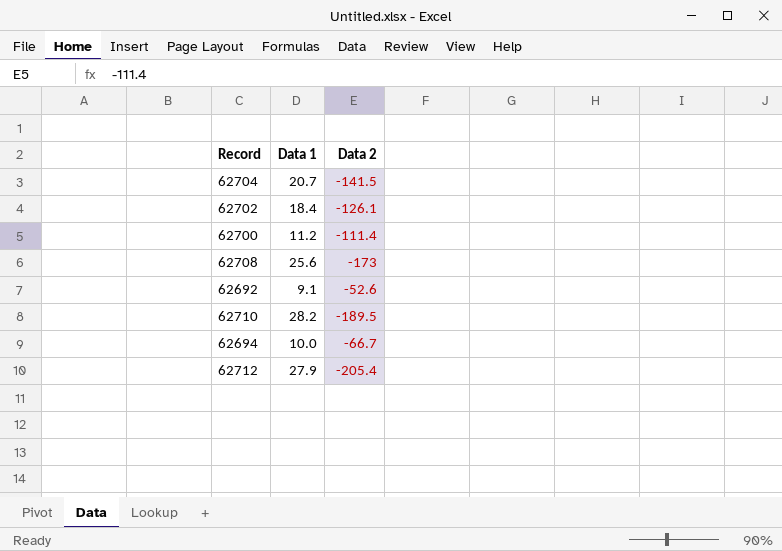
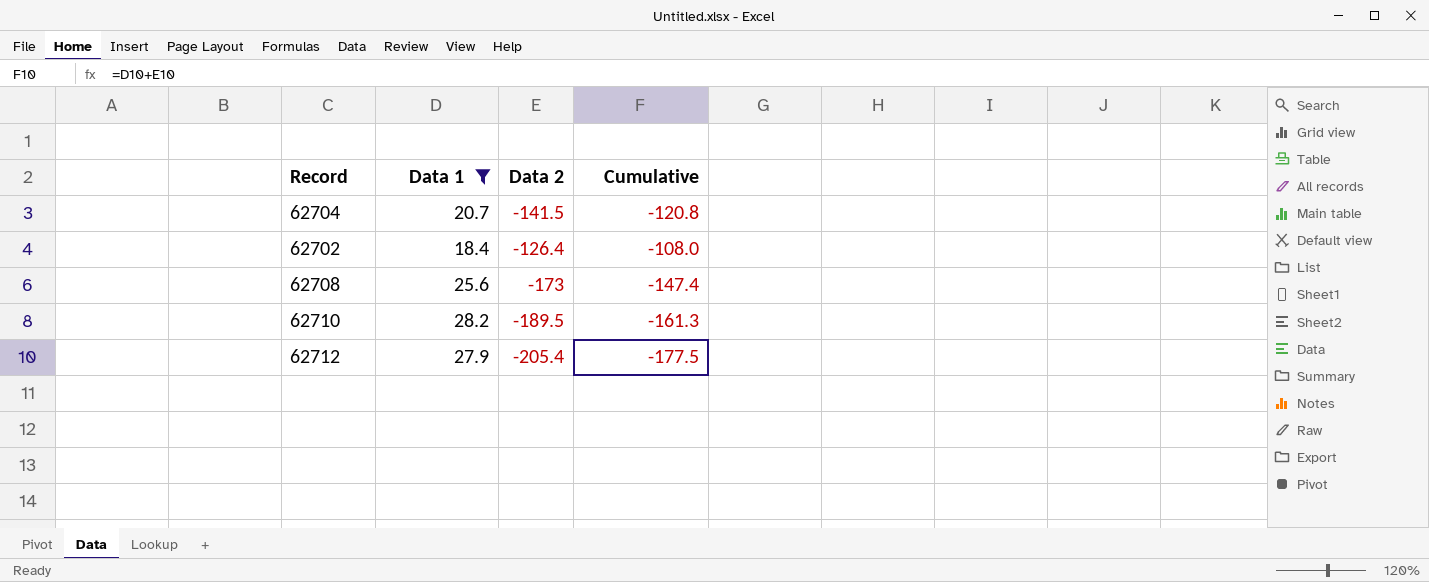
filter: none -> Data 1 >= 18.4
column Cumulative | formula: none -> [Data 1] + [Data 2]
62702 | Data 2: -126.1 -> -126.4

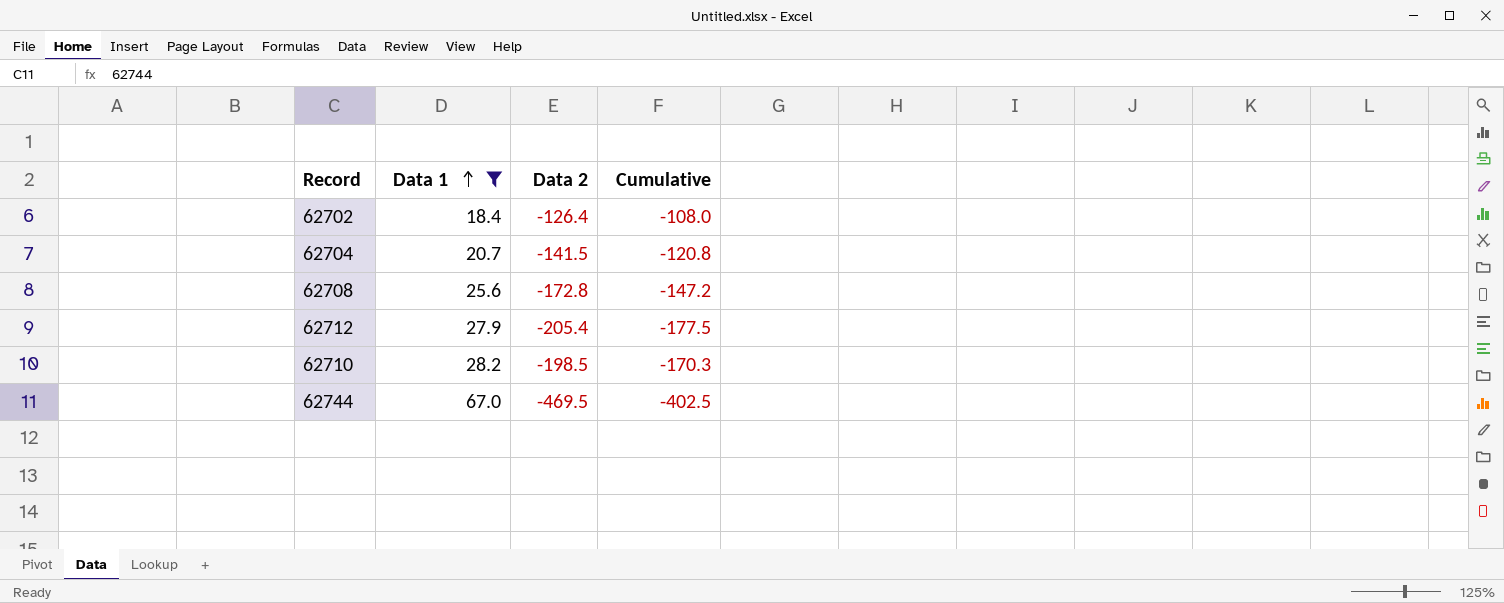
row order: none -> Data 1 ascending
62708 | Data 2: -173 -> -172.8
62708 | Cumulative: -147.4 -> -147.2
62710 | Data 2: -189.5 -> -198.5
62710 | Cumulative: -161.3 -> -170.3
row 62744: none -> 67.0 | -469.5 | -402.5

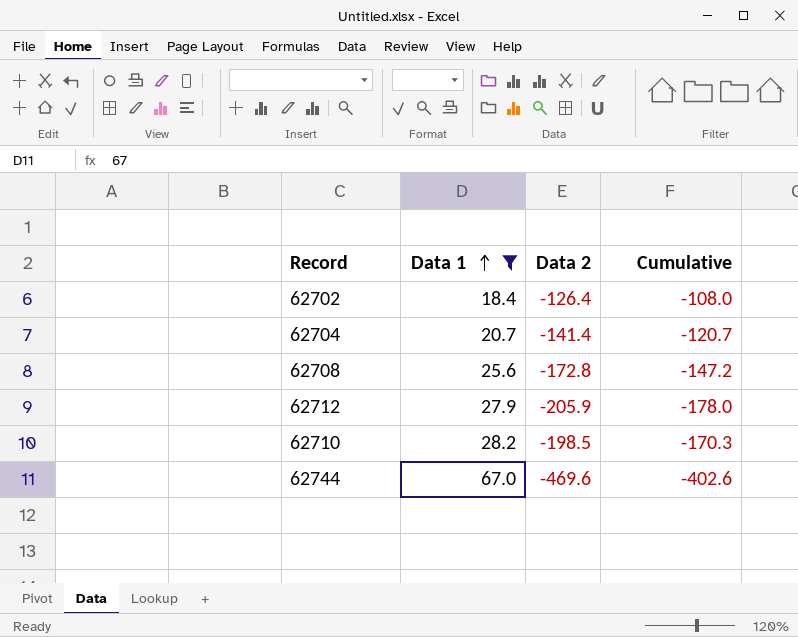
62704 | Data 2: -141.5 -> -141.4
62704 | Cumulative: -120.8 -> -120.7
62712 | Data 2: -205.4 -> -205.9
62712 | Cumulative: -177.5 -> -178.0
62744 | Data 2: -469.5 -> -469.6
62744 | Cumulative: -402.5 -> -402.6

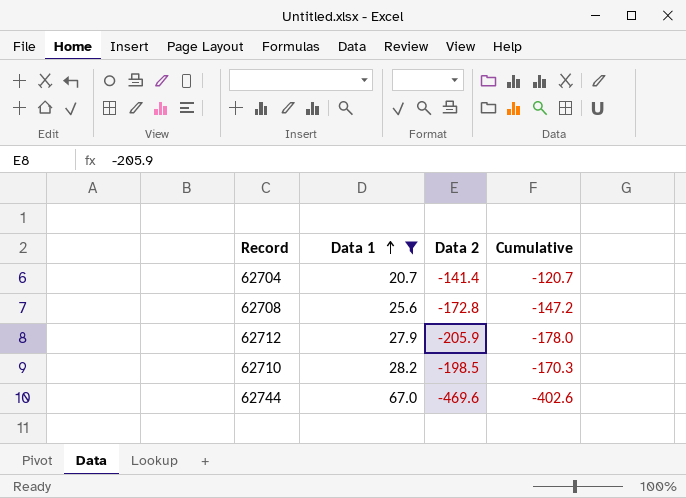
row 62702: 18.4 | -126.4 | -108.0 -> none

